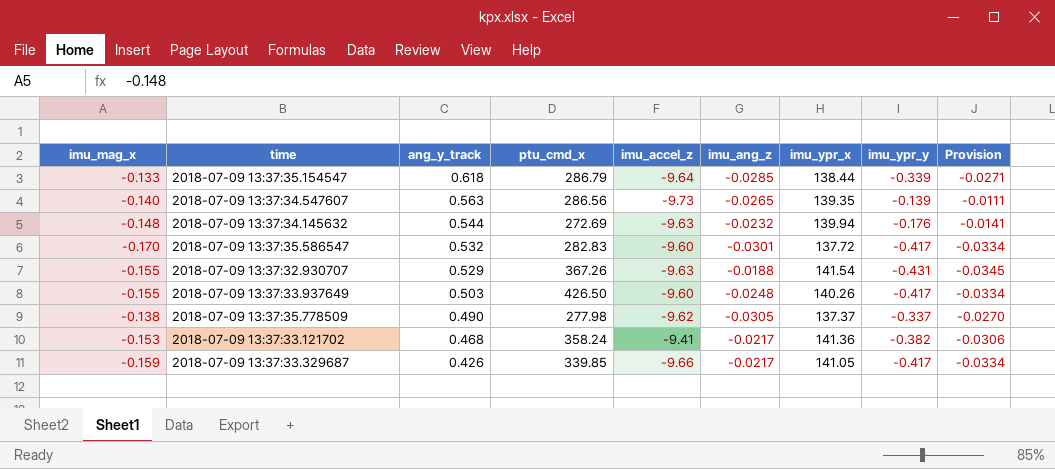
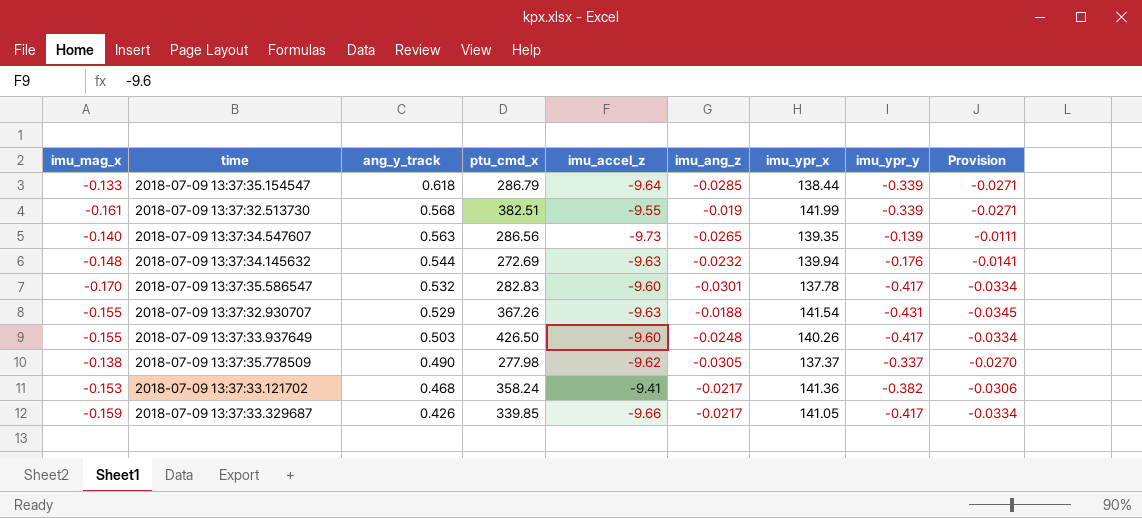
row 2018-07-09 13:37:32.513730: none -> -0.161 | 0.568 | 382.51 | -9.55 | -0.019 | 141.99 | -0.339 | -0.0271
2018-07-09 13:37:35.586547 | imu_ypr_x: 137.72 -> 137.78

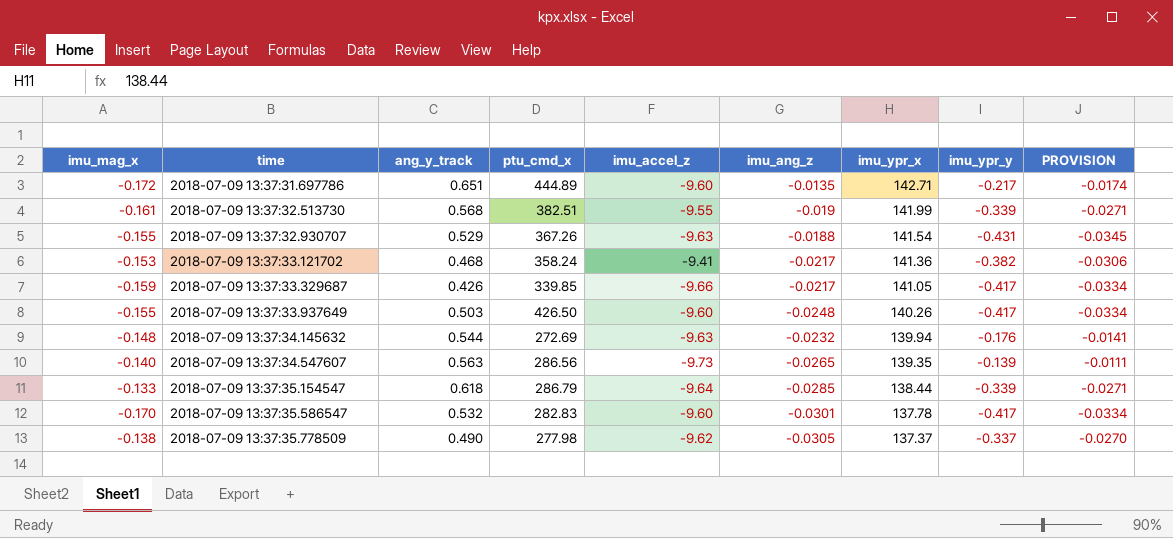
row order: ang_y_track descending -> time ascending
column name: Provision -> PROVISION
row 2018-07-09 13:37:31.697786: none -> -0.172 | 0.651 | 444.89 | -9.60 | -0.0135 | 142.71 | -0.217 | -0.0174

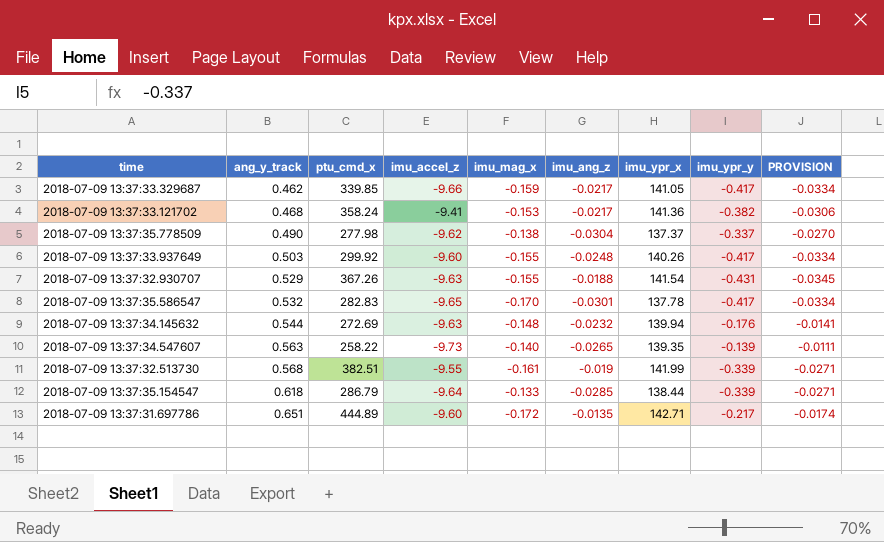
row order: time ascending -> ang_y_track ascending
column imu_mag_x | position: 1 -> 5
2018-07-09 13:37:33.329687 | ang_y_track: 0.426 -> 0.462
2018-07-09 13:37:35.778509 | imu_ang_z: -0.0305 -> -0.0304
2018-07-09 13:37:33.937649 | ptu_cmd_x: 426.50 -> 299.92
2018-07-09 13:37:35.586547 | imu_accel_z: -9.60 -> -9.65
2018-07-09 13:37:34.547607 | ptu_cmd_x: 286.56 -> 258.22

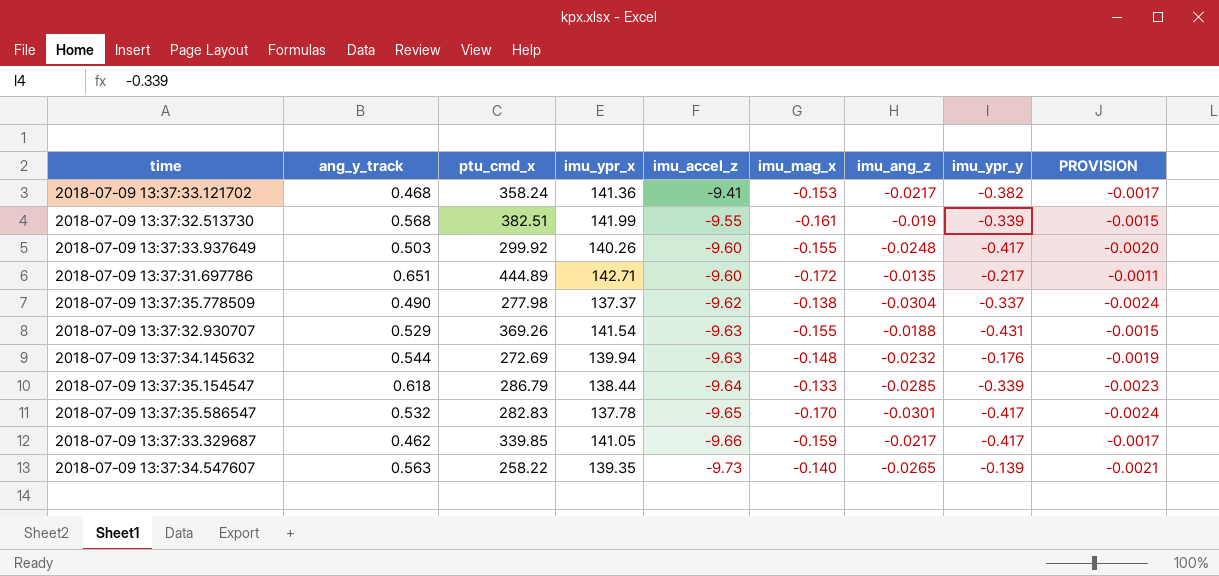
row order: ang_y_track ascending -> imu_accel_z descending
column imu_ypr_x | position: 7 -> 4
column PROVISION | formula: [imu_ypr_y] * 0.08 -> [imu_ang_z] * 0.08
2018-07-09 13:37:32.930707 | ptu_cmd_x: 367.26 -> 369.26

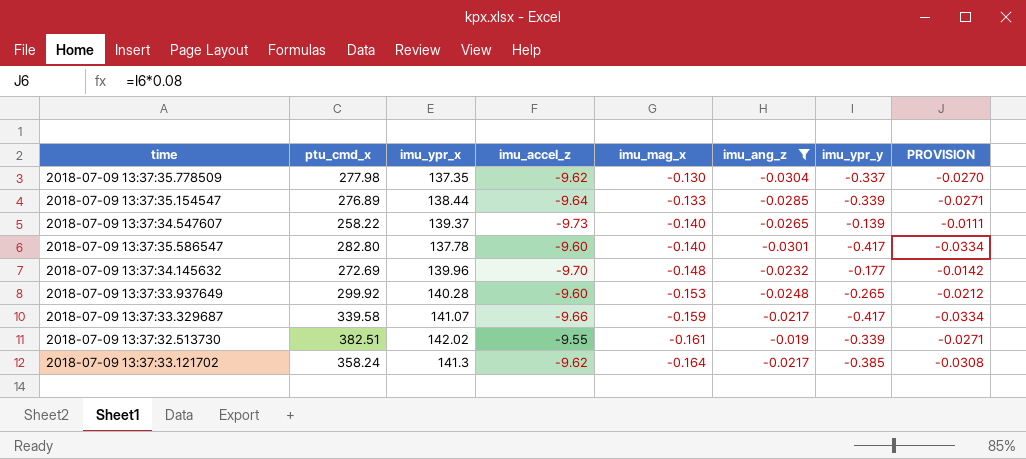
filter: none -> imu_ang_z <= -0.019
row order: imu_accel_z descending -> imu_mag_x descending
column ang_y_track | position: 2 -> none
column PROVISION | formula: [imu_ang_z] * 0.08 -> [imu_ypr_y] * 0.08
2018-07-09 13:37:35.778509 | imu_ypr_x: 137.37 -> 137.35
2018-07-09 13:37:35.778509 | imu_mag_x: -0.138 -> -0.130
2018-07-09 13:37:35.154547 | ptu_cmd_x: 286.79 -> 276.89
2018-07-09 13:37:34.547607 | imu_ypr_x: 139.35 -> 139.37
2018-07-09 13:37:35.586547 | ptu_cmd_x: 282.83 -> 282.80
2018-07-09 13:37:35.586547 | imu_accel_z: -9.65 -> -9.60
2018-07-09 13:37:35.586547 | imu_mag_x: -0.170 -> -0.140
2018-07-09 13:37:34.145632 | imu_ypr_x: 139.94 -> 139.96
2018-07-09 13:37:34.145632 | imu_accel_z: -9.63 -> -9.70
2018-07-09 13:37:34.145632 | imu_ypr_y: -0.176 -> -0.177
2018-07-09 13:37:33.937649 | imu_ypr_x: 140.26 -> 140.28
2018-07-09 13:37:33.937649 | imu_mag_x: -0.155 -> -0.153
2018-07-09 13:37:33.937649 | imu_ypr_y: -0.417 -> -0.265
2018-07-09 13:37:33.329687 | ptu_cmd_x: 339.85 -> 339.58
2018-07-09 13:37:33.329687 | imu_ypr_x: 141.05 -> 141.07
2018-07-09 13:37:32.513730 | imu_ypr_x: 141.99 -> 142.02
2018-07-09 13:37:33.121702 | imu_ypr_x: 141.36 -> 141.3
2018-07-09 13:37:33.121702 | imu_accel_z: -9.41 -> -9.62
2018-07-09 13:37:33.121702 | imu_mag_x: -0.153 -> -0.164
2018-07-09 13:37:33.121702 | imu_ypr_y: -0.382 -> -0.385

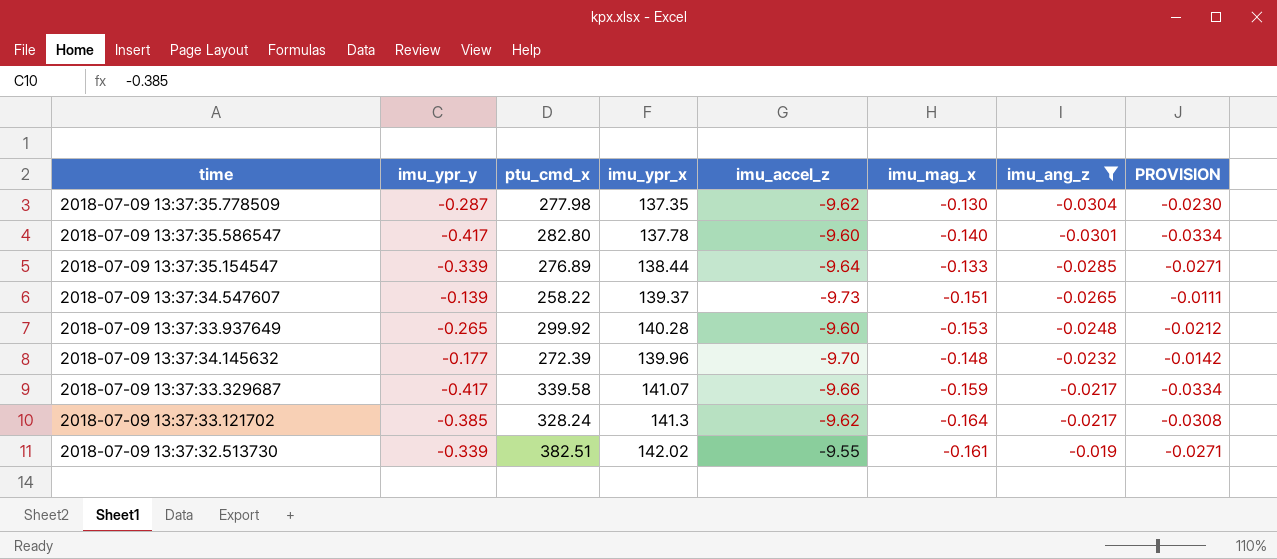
row order: imu_mag_x descending -> imu_ang_z ascending
column imu_ypr_y | position: 7 -> 2
2018-07-09 13:37:35.778509 | imu_ypr_y: -0.337 -> -0.287
2018-07-09 13:37:35.778509 | PROVISION: -0.0270 -> -0.0230
2018-07-09 13:37:34.547607 | imu_mag_x: -0.140 -> -0.151
2018-07-09 13:37:34.145632 | ptu_cmd_x: 272.69 -> 272.39
2018-07-09 13:37:33.121702 | ptu_cmd_x: 358.24 -> 328.24

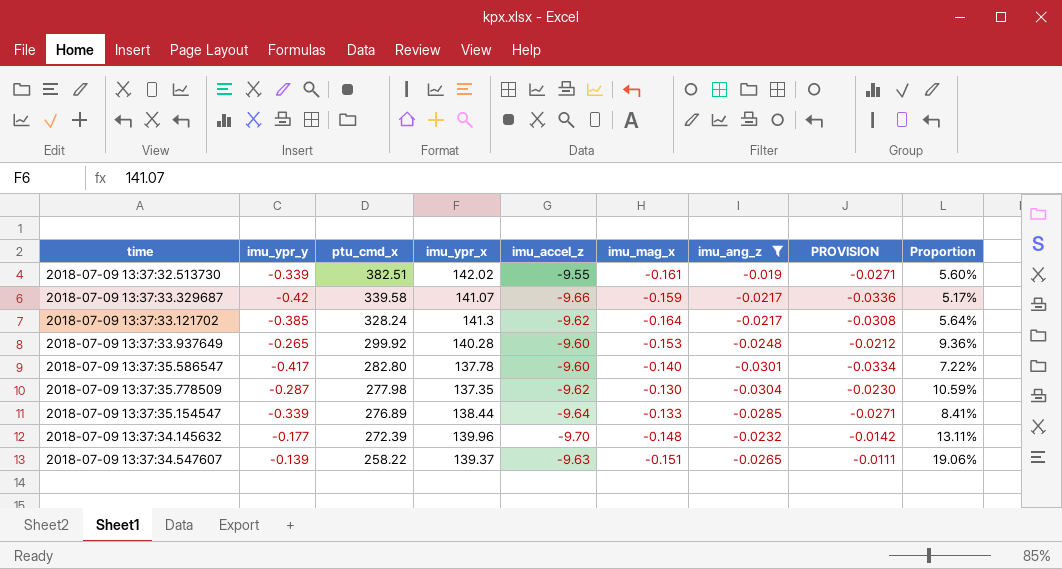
row order: imu_ang_z ascending -> ptu_cmd_x descending
column Proportion | formula: none -> [imu_ang_z] / [imu_ypr_y]
2018-07-09 13:37:33.329687 | imu_ypr_y: -0.417 -> -0.42
2018-07-09 13:37:33.329687 | PROVISION: -0.0334 -> -0.0336
2018-07-09 13:37:34.547607 | imu_accel_z: -9.73 -> -9.63

